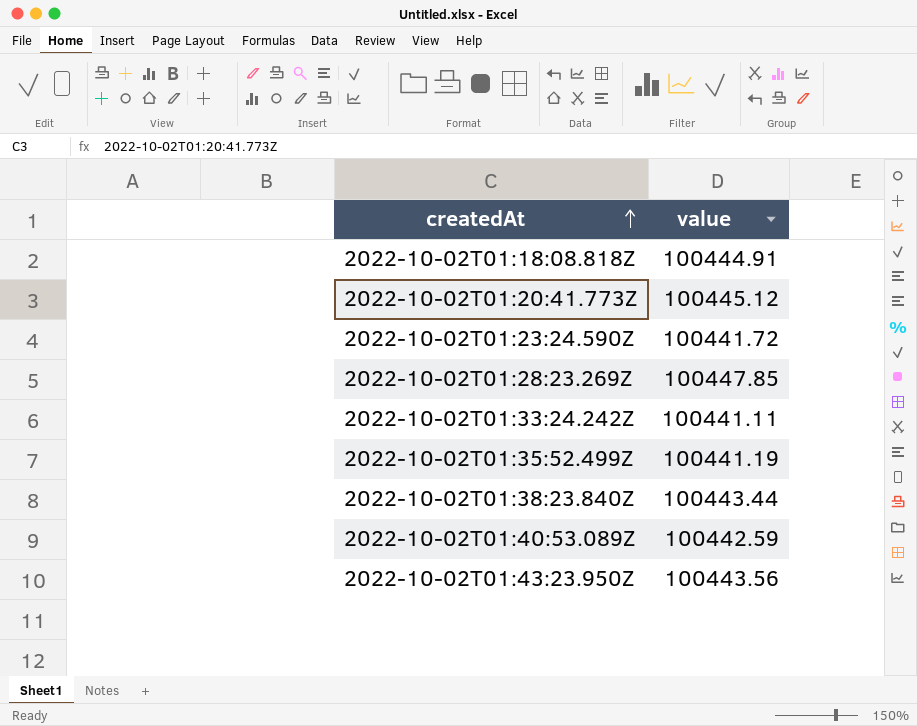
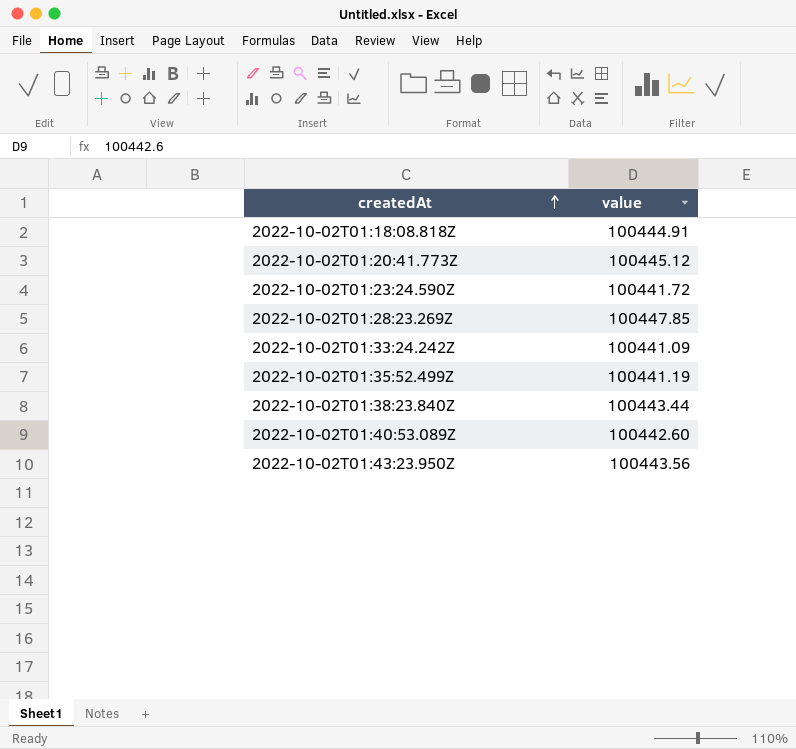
2022-10-02T01:33:24.242Z | value: 100441.11 -> 100441.09
2022-10-02T01:40:53.089Z | value: 100442.59 -> 100442.60

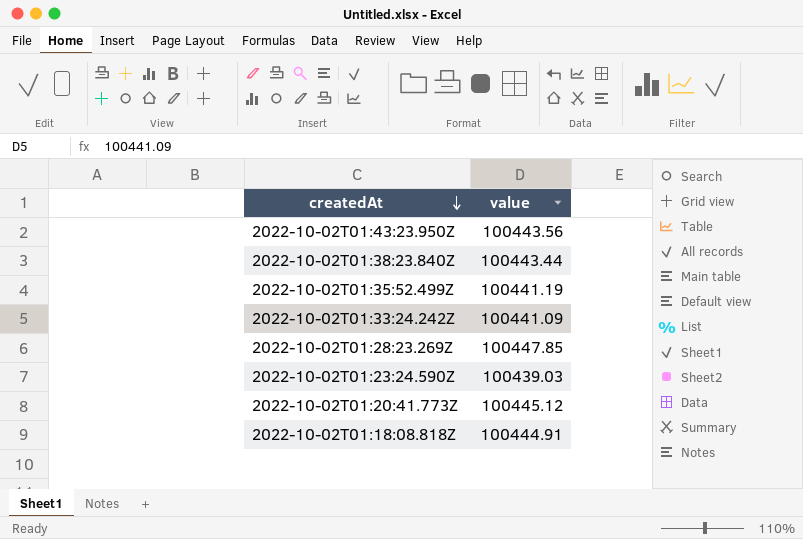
row order: createdAt ascending -> createdAt descending
row 2022-10-02T01:40:53.089Z: 100442.60 -> none
2022-10-02T01:23:24.590Z | value: 100441.72 -> 100439.03

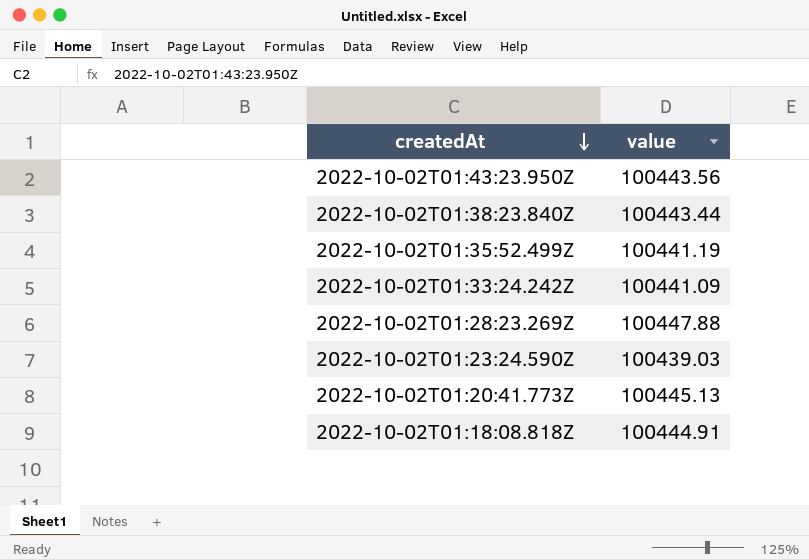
2022-10-02T01:28:23.269Z | value: 100447.85 -> 100447.88
2022-10-02T01:20:41.773Z | value: 100445.12 -> 100445.13

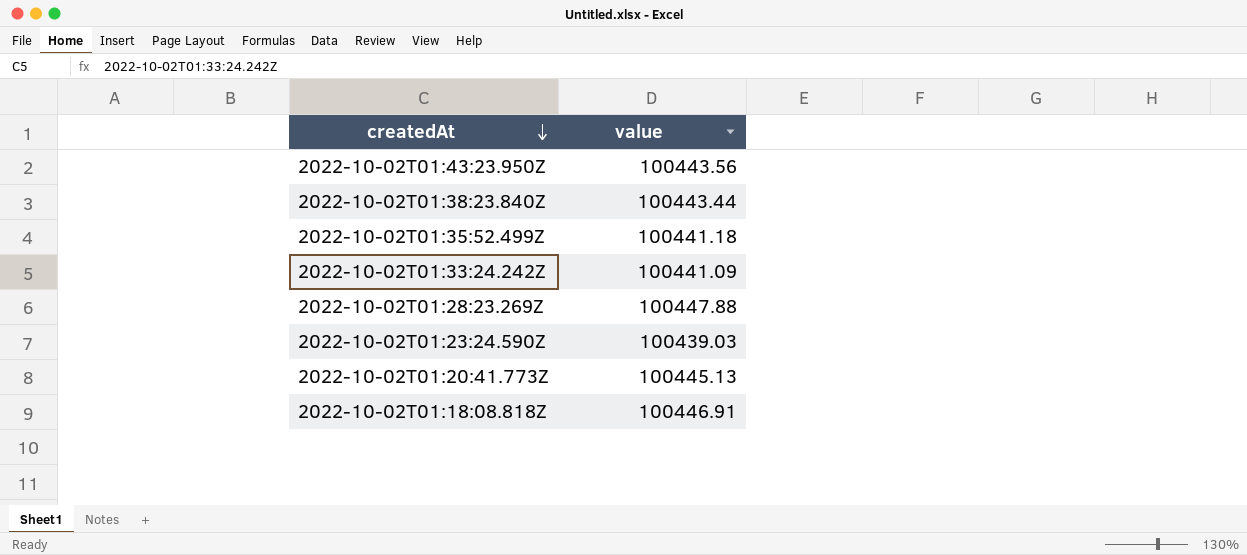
2022-10-02T01:35:52.499Z | value: 100441.19 -> 100441.18
2022-10-02T01:18:08.818Z | value: 100444.91 -> 100446.91

